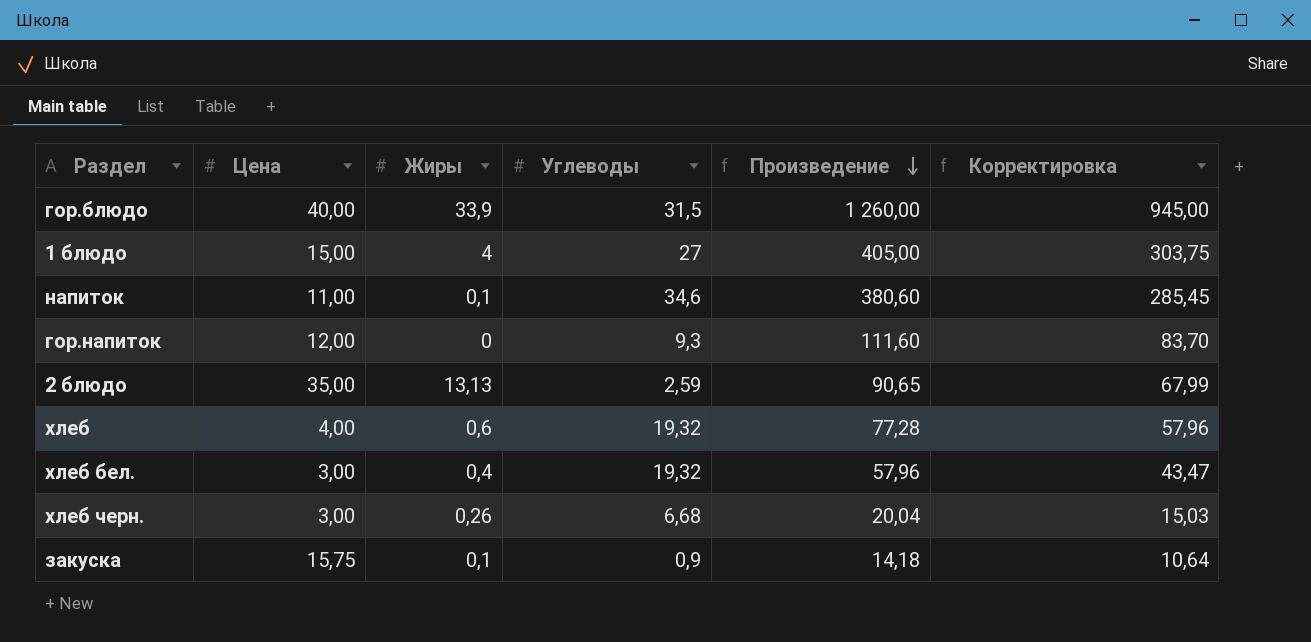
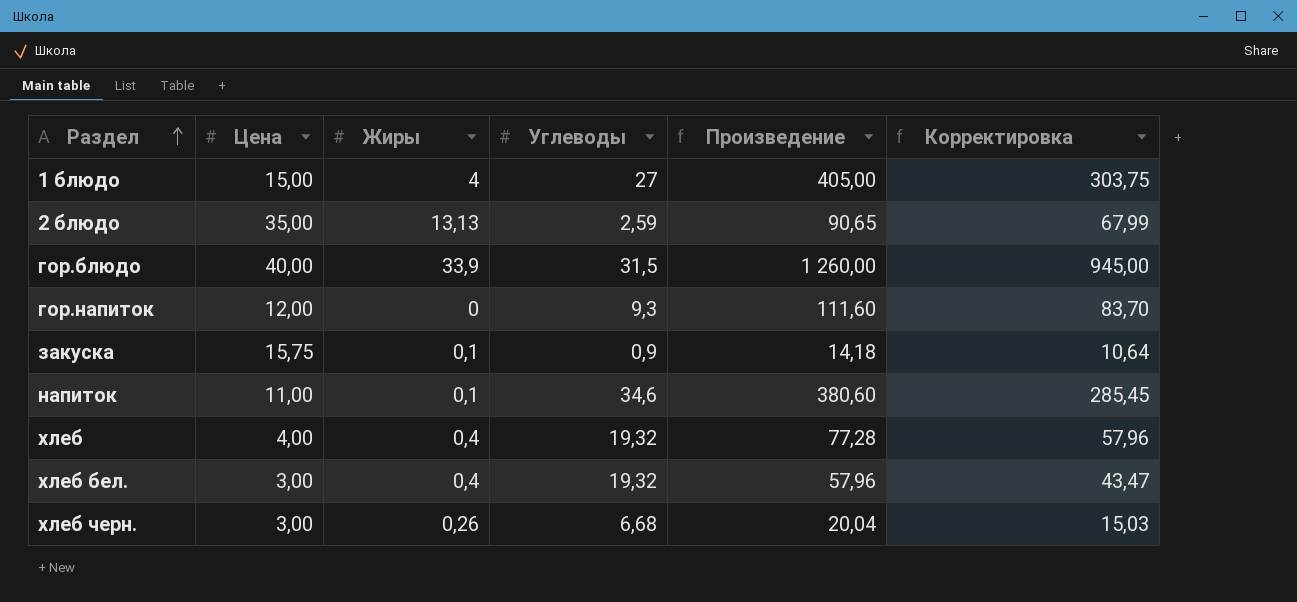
row order: Произведение descending -> Раздел ascending
хлеб | Жиры: 0,6 -> 0,4

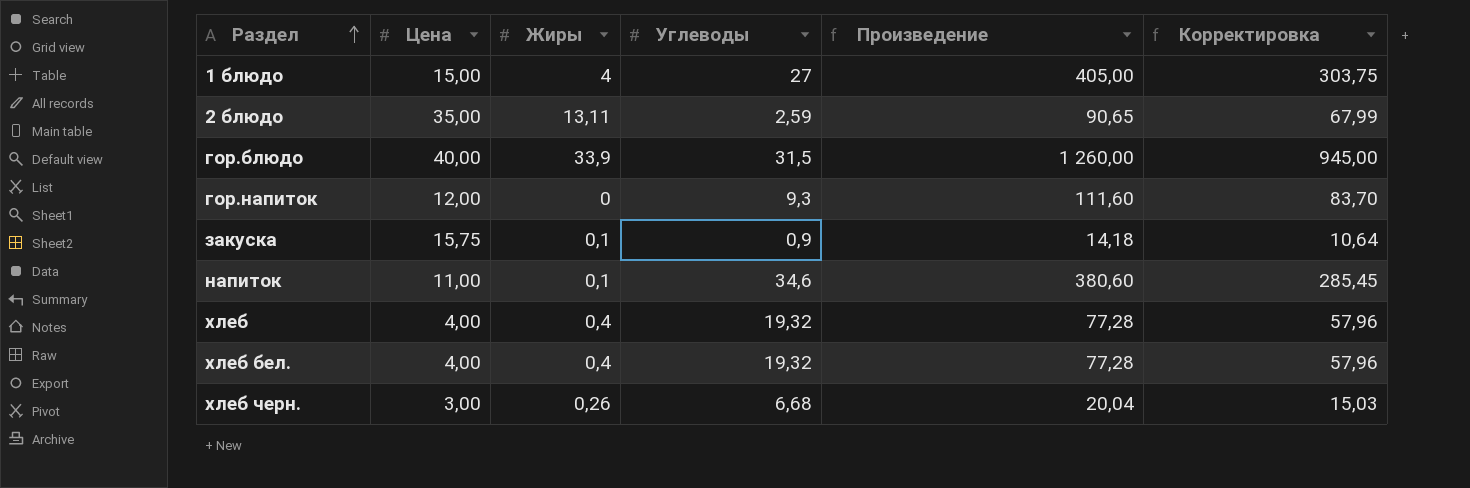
2 блюдо | Жиры: 13,13 -> 13,11
хлеб бел. | Цена: 3,00 -> 4,00
хлеб бел. | Произведение: 57,96 -> 77,28
хлеб бел. | Корректировка: 43,47 -> 57,96

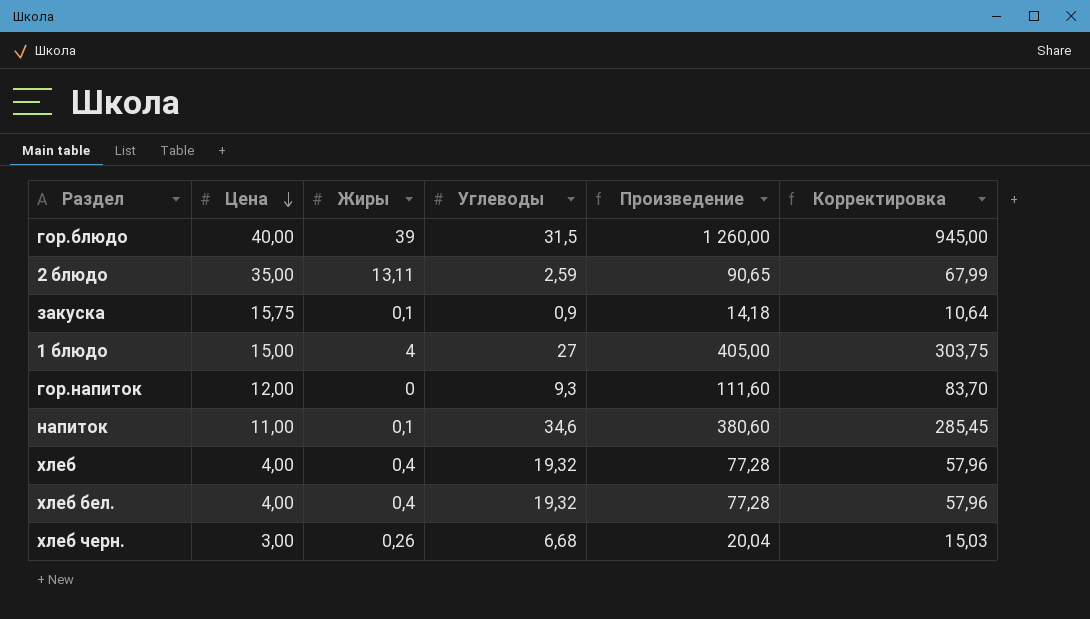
row order: Раздел ascending -> Цена descending
гор.блюдо | Жиры: 33,9 -> 39

